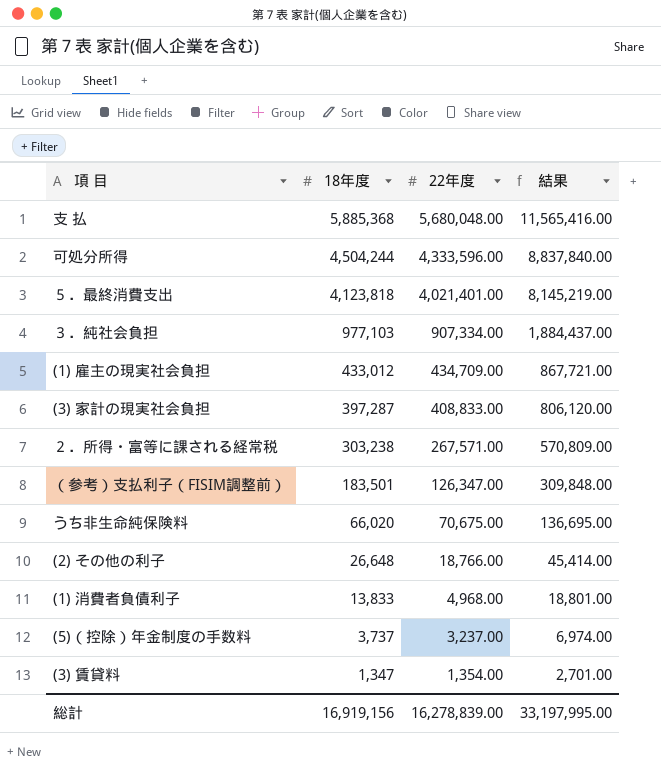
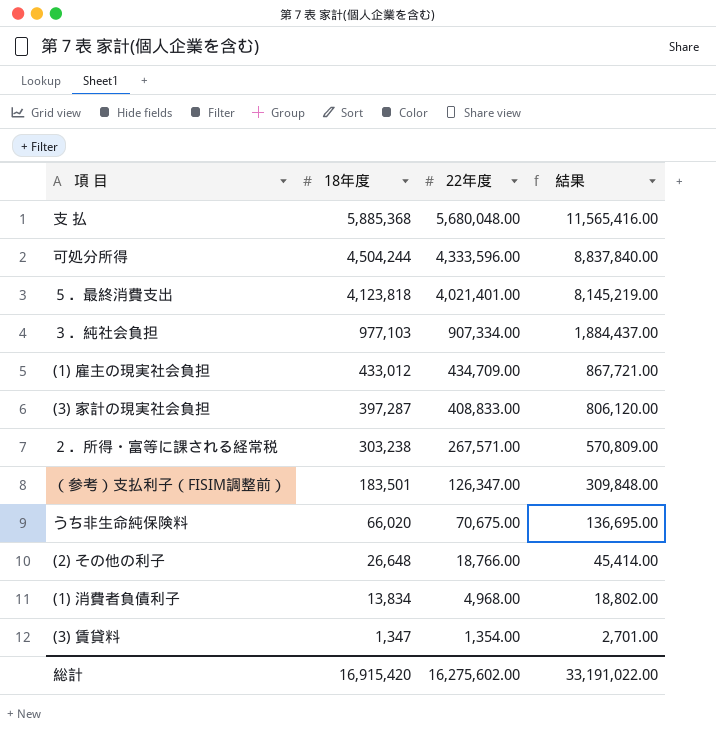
row (5)（控除）年金制度の手数料: 3,737 | 3,237.00 | 6,974.00 -> none
(1) 消費者負債利子 | 18年度: 13,833 -> 13,834
(1) 消費者負債利子 | 結果: 18,801.00 -> 18,802.00
総計 | 18年度: 16,919,156 -> 16,915,420
総計 | 22年度: 16,278,839.00 -> 16,275,602.00
総計 | 結果: 33,197,995.00 -> 33,191,022.00

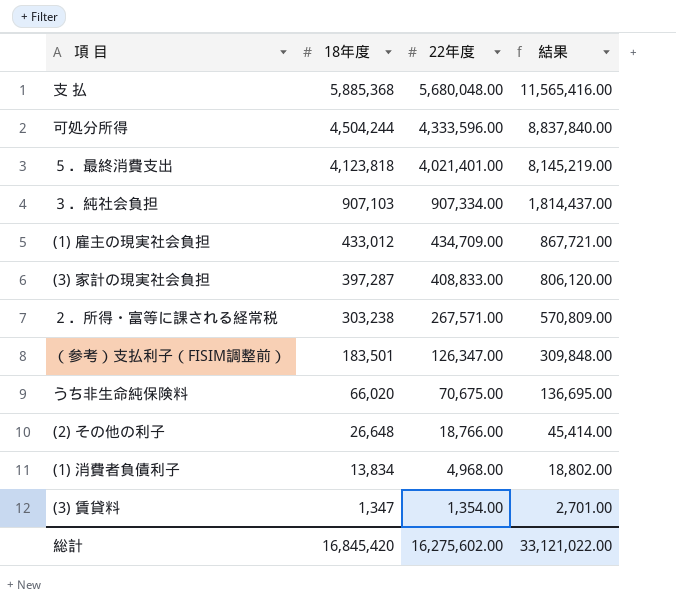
３．純社会負担 | 18年度: 977,103 -> 907,103
３．純社会負担 | 結果: 1,884,437.00 -> 1,814,437.00
総計 | 18年度: 16,915,420 -> 16,845,420
総計 | 結果: 33,191,022.00 -> 33,121,022.00

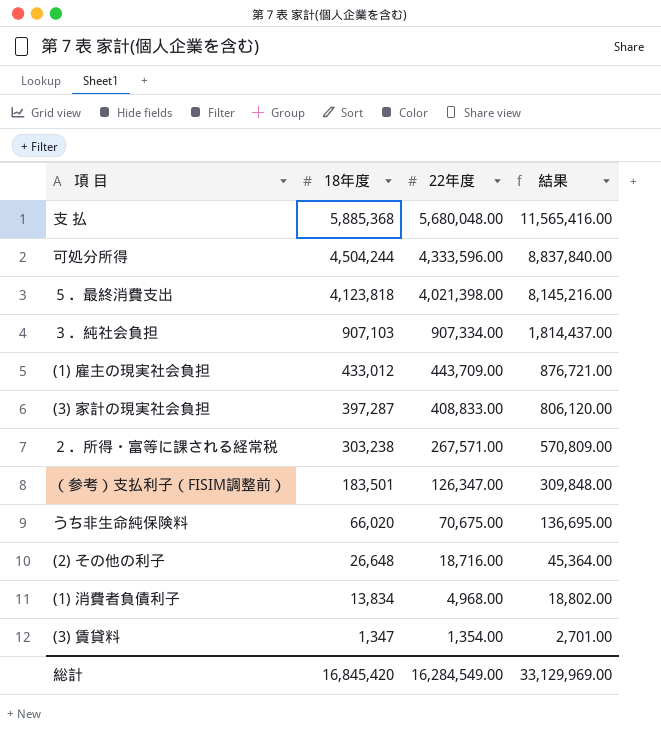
５．最終消費支出 | 22年度: 4,021,401.00 -> 4,021,398.00
５．最終消費支出 | 結果: 8,145,219.00 -> 8,145,216.00
(1) 雇主の現実社会負担 | 22年度: 434,709.00 -> 443,709.00
(1) 雇主の現実社会負担 | 結果: 867,721.00 -> 876,721.00
(2) その他の利子 | 22年度: 18,766.00 -> 18,716.00
(2) その他の利子 | 結果: 45,414.00 -> 45,364.00
総計 | 22年度: 16,275,602.00 -> 16,284,549.00
総計 | 結果: 33,121,022.00 -> 33,129,969.00

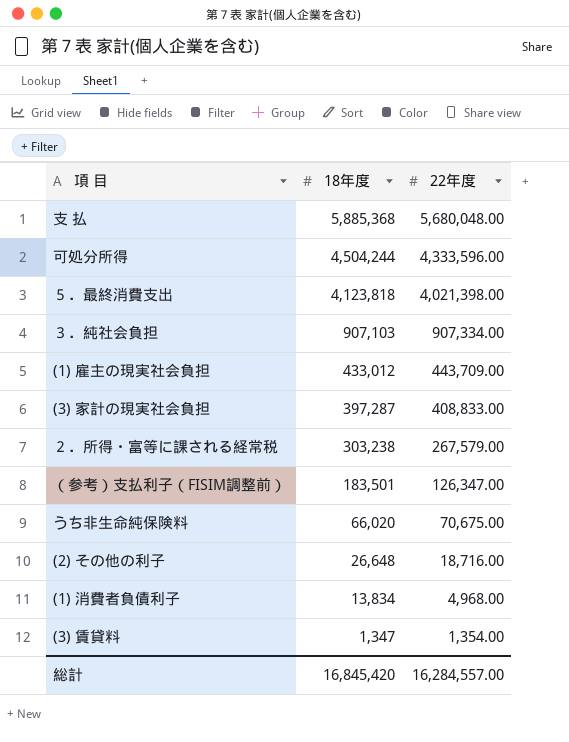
column 結果 | formula: [18年度] + [22年度] -> none
２．所得・富等に課される経常税 | 22年度: 267,571.00 -> 267,579.00
総計 | 22年度: 16,284,549.00 -> 16,284,557.00

